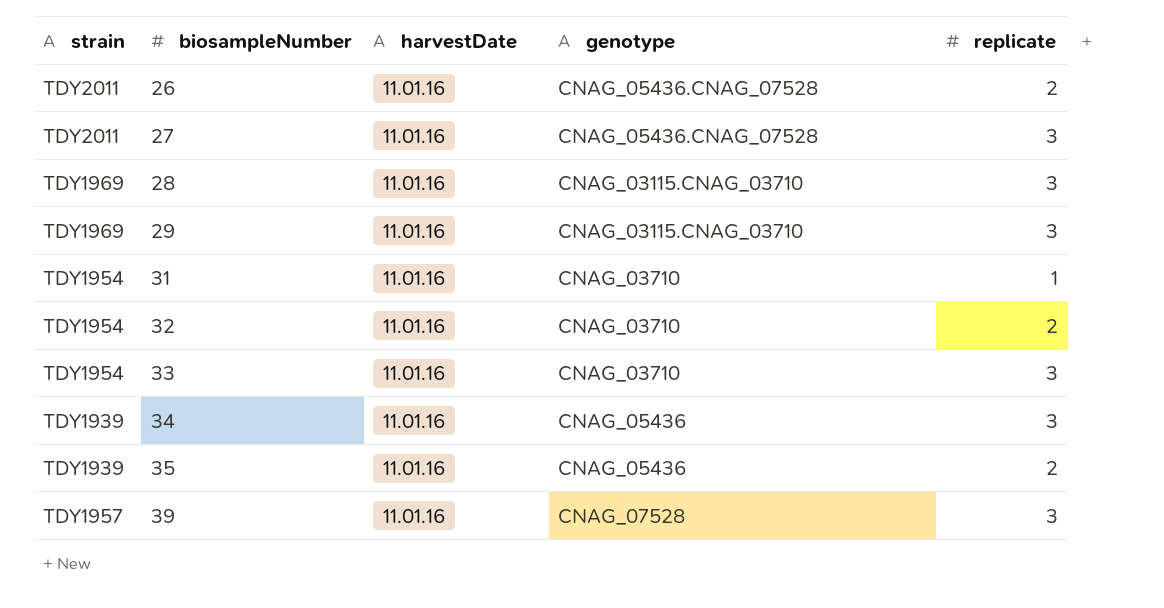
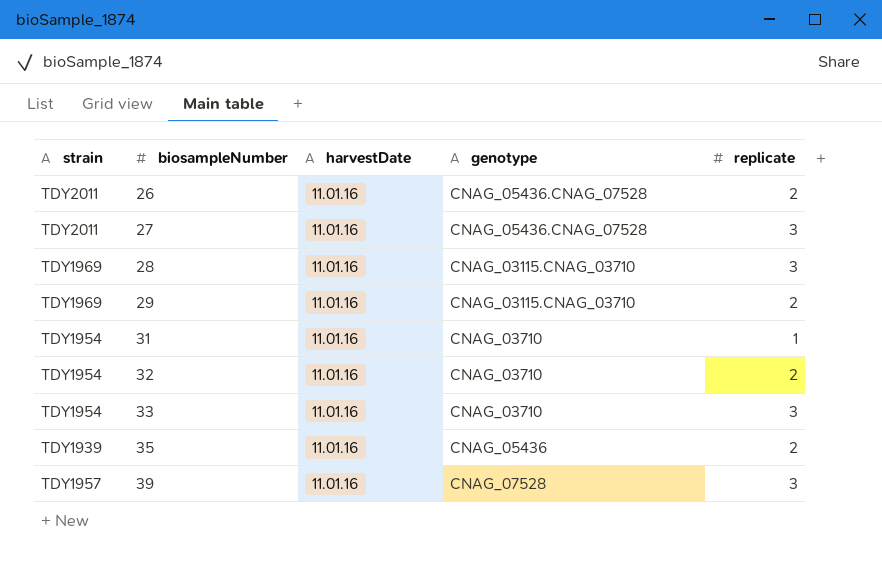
row 34: TDY1939 | 11.01.16 | CNAG_05436 | 3 -> none
29 | replicate: 3 -> 2

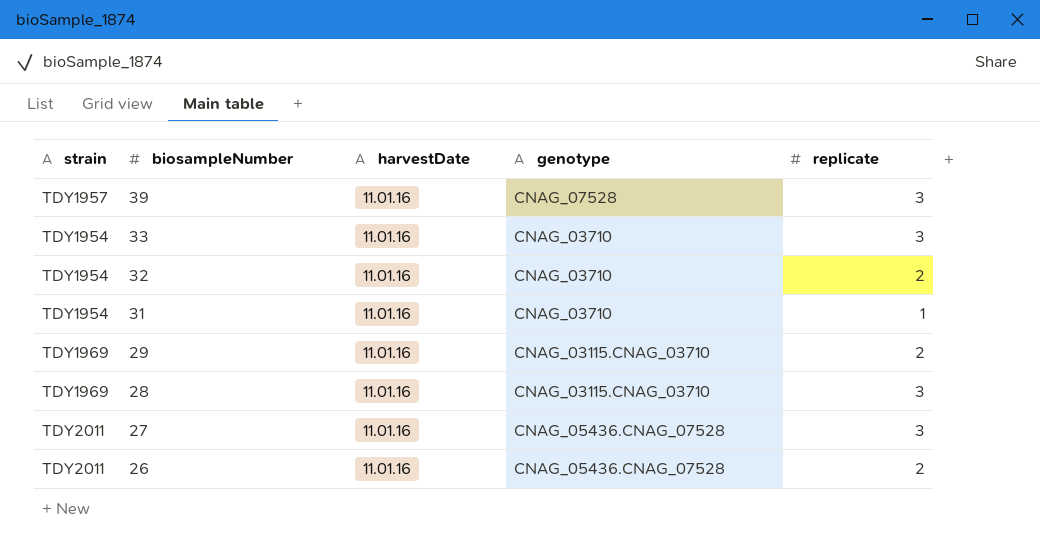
row order: biosampleNumber ascending -> biosampleNumber descending
row 35: TDY1939 | 11.01.16 | CNAG_05436 | 2 -> none

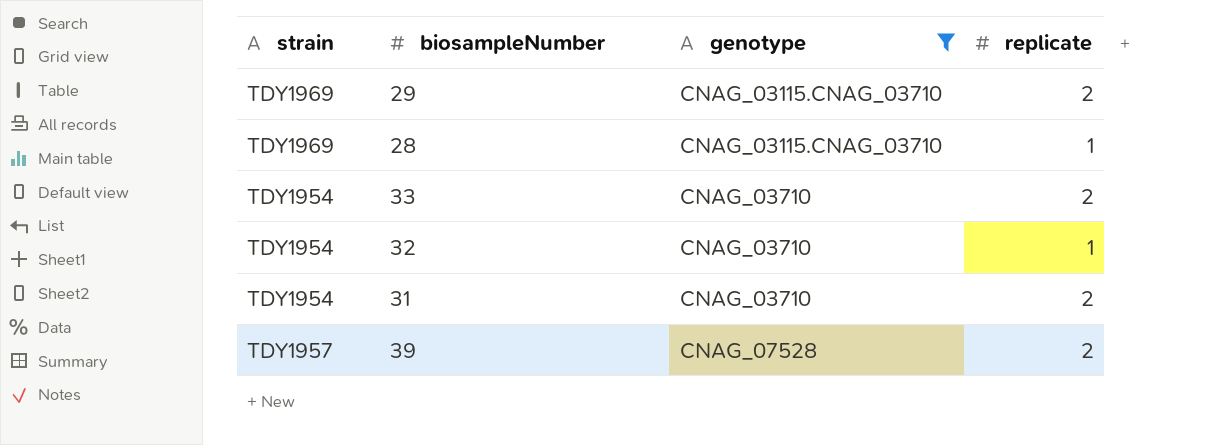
filter: none -> genotype != CNAG_05436.CNAG_07528
row order: biosampleNumber descending -> genotype ascending
column harvestDate | position: 3 -> none
28 | replicate: 3 -> 1
33 | replicate: 3 -> 2
32 | replicate: 2 -> 1
31 | replicate: 1 -> 2
39 | replicate: 3 -> 2

